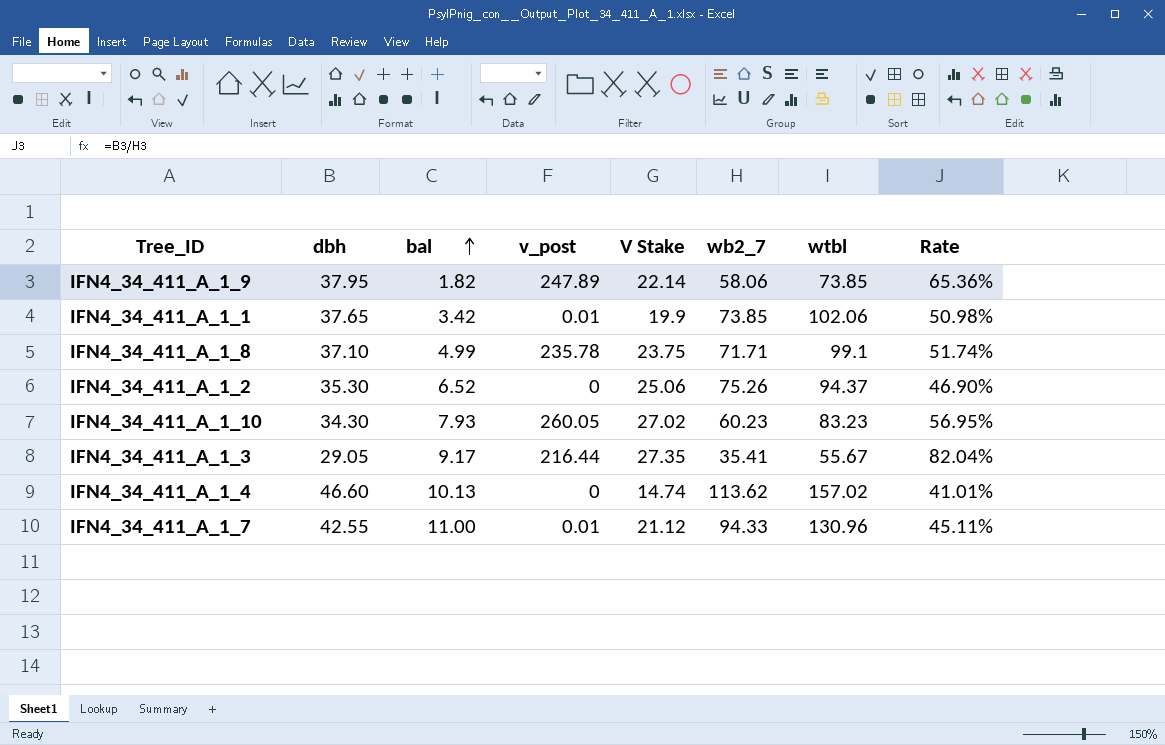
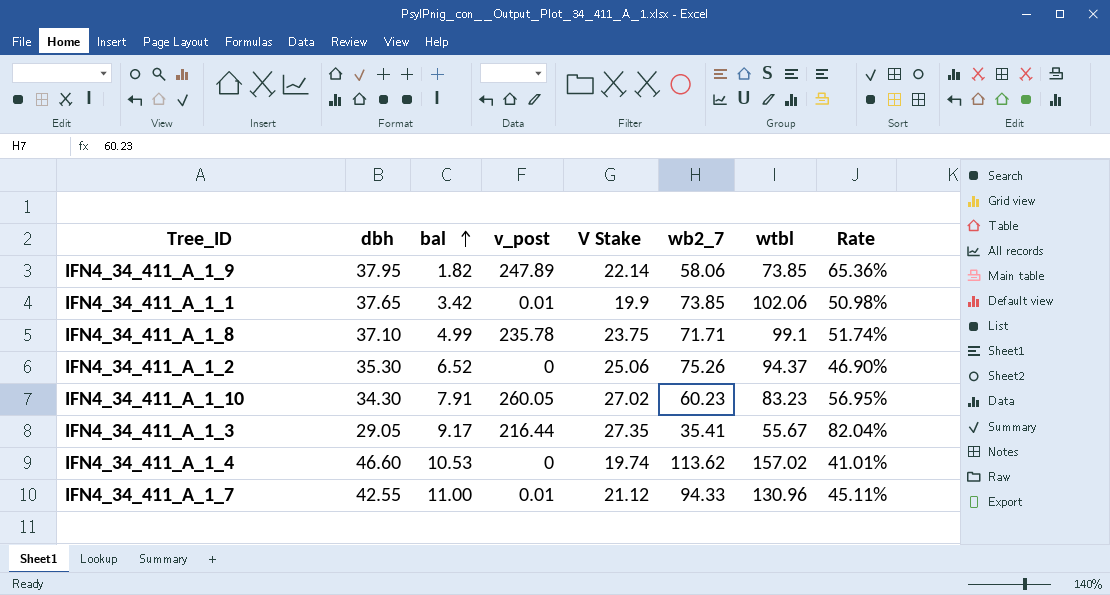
IFN4_34_411_A_1_10 | bal: 7.93 -> 7.91
IFN4_34_411_A_1_4 | bal: 10.13 -> 10.53
IFN4_34_411_A_1_4 | V Stake: 14.74 -> 19.74

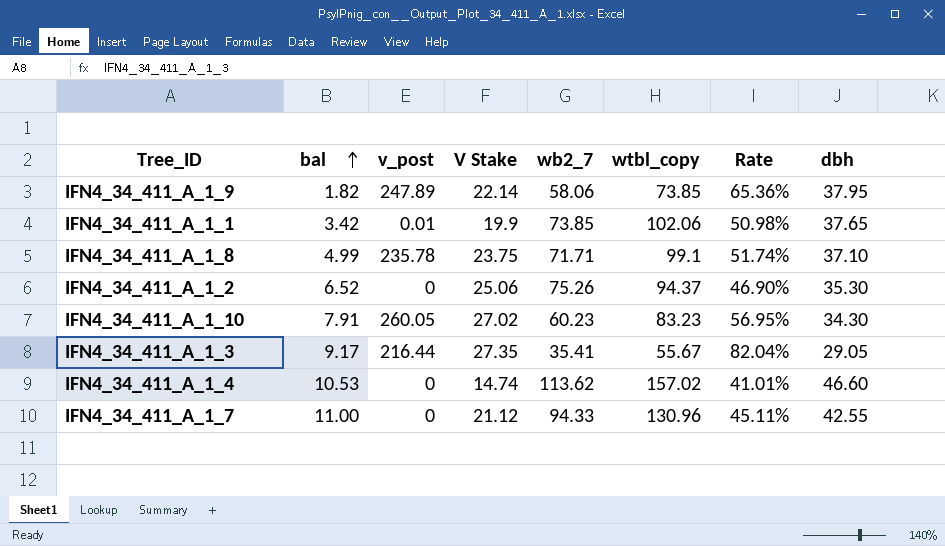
column name: wtbl -> wtbl_copy
column dbh | position: 2 -> 8
IFN4_34_411_A_1_4 | V Stake: 19.74 -> 14.74
IFN4_34_411_A_1_7 | v_post: 0.01 -> 0

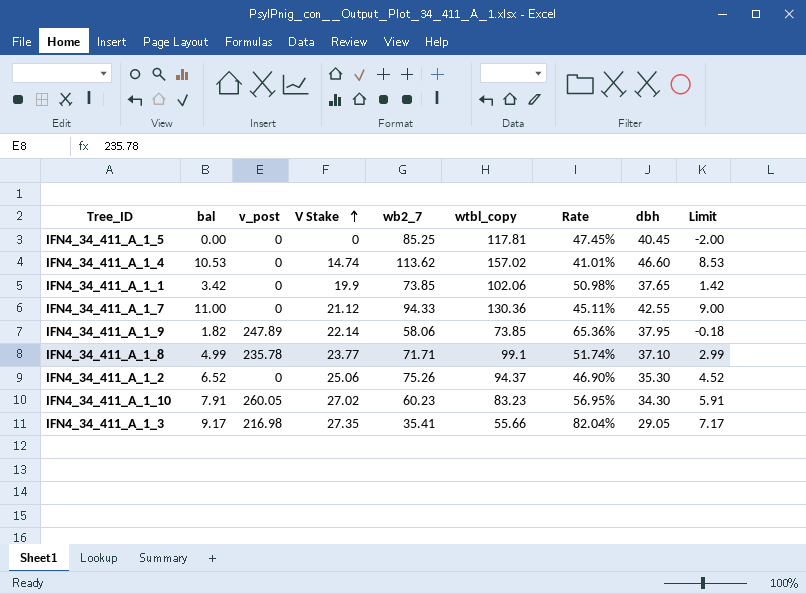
row order: bal ascending -> V Stake ascending
column Limit | formula: none -> [bal] - 2
row IFN4_34_411_A_1_5: none -> 0.00 | 0 | 0 | 85.25 | 117.81 | 47.45% | 40.45 | -2.00
IFN4_34_411_A_1_1 | v_post: 0.01 -> 0
IFN4_34_411_A_1_7 | wtbl_copy: 130.96 -> 130.36
IFN4_34_411_A_1_8 | V Stake: 23.75 -> 23.77
IFN4_34_411_A_1_3 | v_post: 216.44 -> 216.98
IFN4_34_411_A_1_3 | wtbl_copy: 55.67 -> 55.66

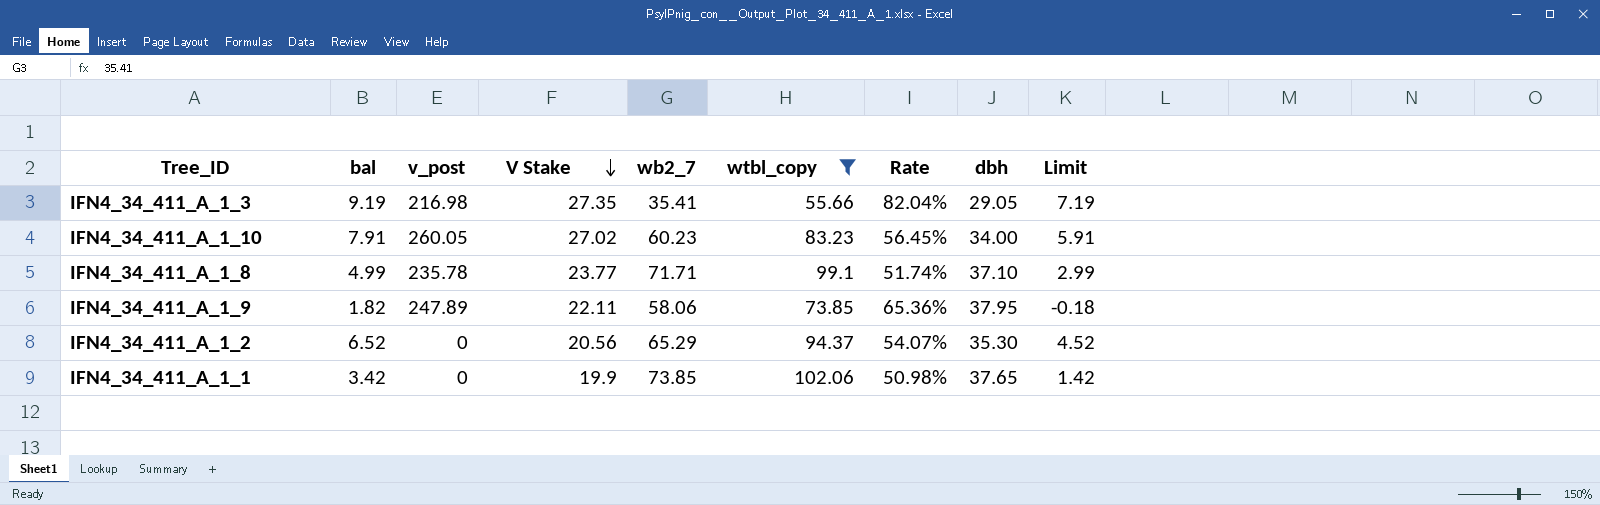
filter: none -> wtbl_copy <= 102.06
row order: V Stake ascending -> V Stake descending
IFN4_34_411_A_1_3 | bal: 9.17 -> 9.19
IFN4_34_411_A_1_3 | Limit: 7.17 -> 7.19
IFN4_34_411_A_1_10 | Rate: 56.95% -> 56.45%
IFN4_34_411_A_1_10 | dbh: 34.30 -> 34.00
IFN4_34_411_A_1_9 | V Stake: 22.14 -> 22.11
IFN4_34_411_A_1_2 | V Stake: 25.06 -> 20.56
IFN4_34_411_A_1_2 | wb2_7: 75.26 -> 65.29
IFN4_34_411_A_1_2 | Rate: 46.90% -> 54.07%

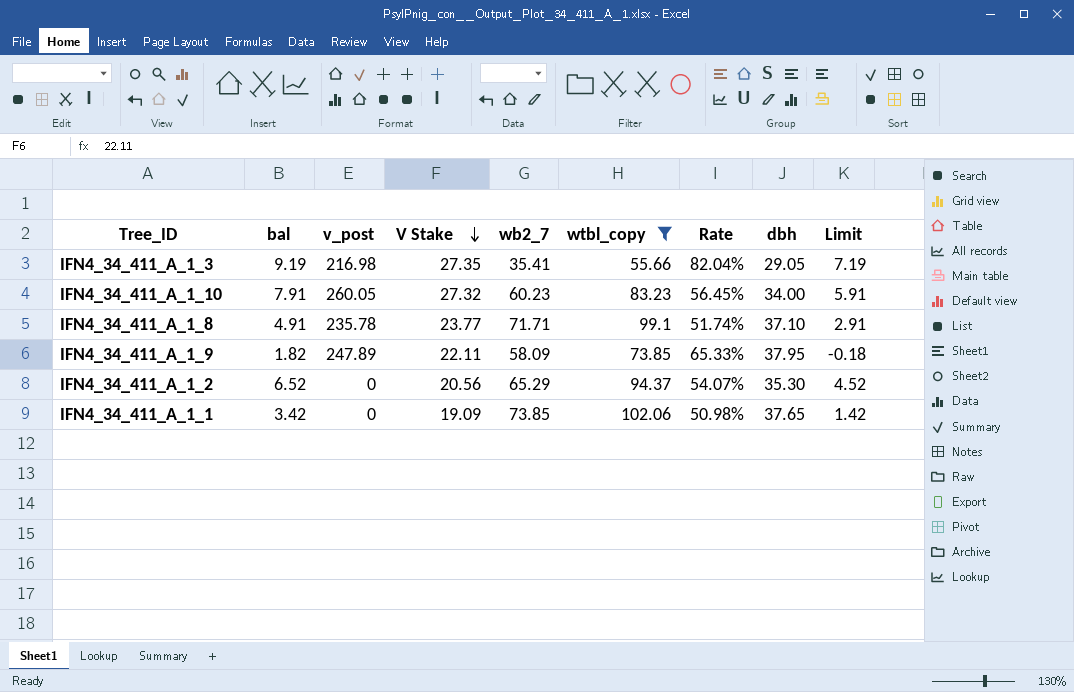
IFN4_34_411_A_1_10 | V Stake: 27.02 -> 27.32
IFN4_34_411_A_1_8 | bal: 4.99 -> 4.91
IFN4_34_411_A_1_8 | Limit: 2.99 -> 2.91
IFN4_34_411_A_1_9 | wb2_7: 58.06 -> 58.09
IFN4_34_411_A_1_9 | Rate: 65.36% -> 65.33%
IFN4_34_411_A_1_1 | V Stake: 19.9 -> 19.09

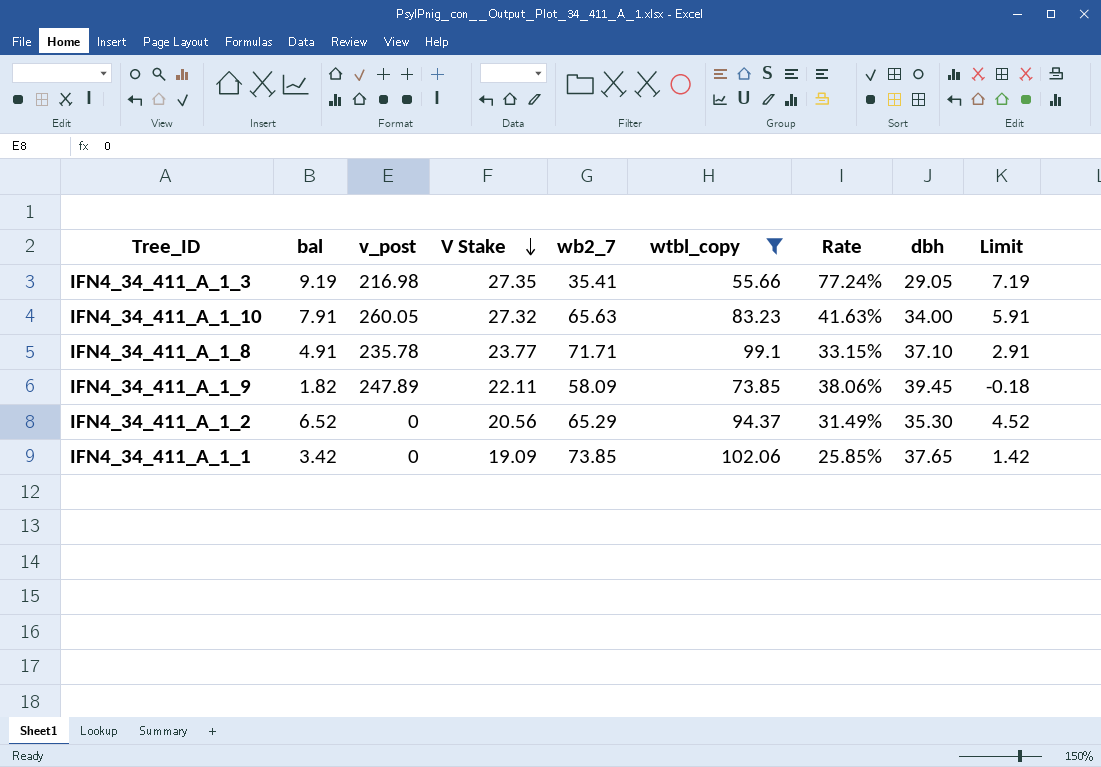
column Rate | formula: [dbh] / [wb2_7] -> [V Stake] / [wb2_7]
IFN4_34_411_A_1_10 | wb2_7: 60.23 -> 65.63
IFN4_34_411_A_1_9 | dbh: 37.95 -> 39.45

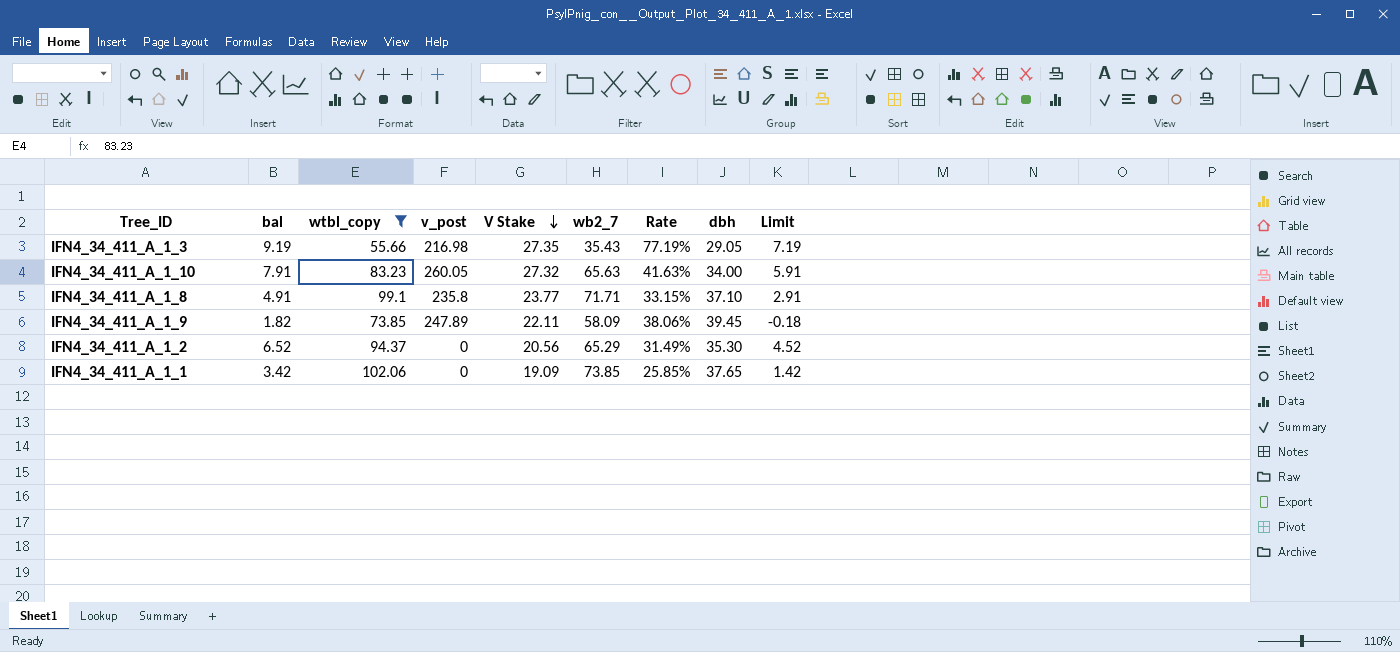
column wtbl_copy | position: 6 -> 3
IFN4_34_411_A_1_3 | wb2_7: 35.41 -> 35.43
IFN4_34_411_A_1_3 | Rate: 77.24% -> 77.19%
IFN4_34_411_A_1_8 | v_post: 235.78 -> 235.8

